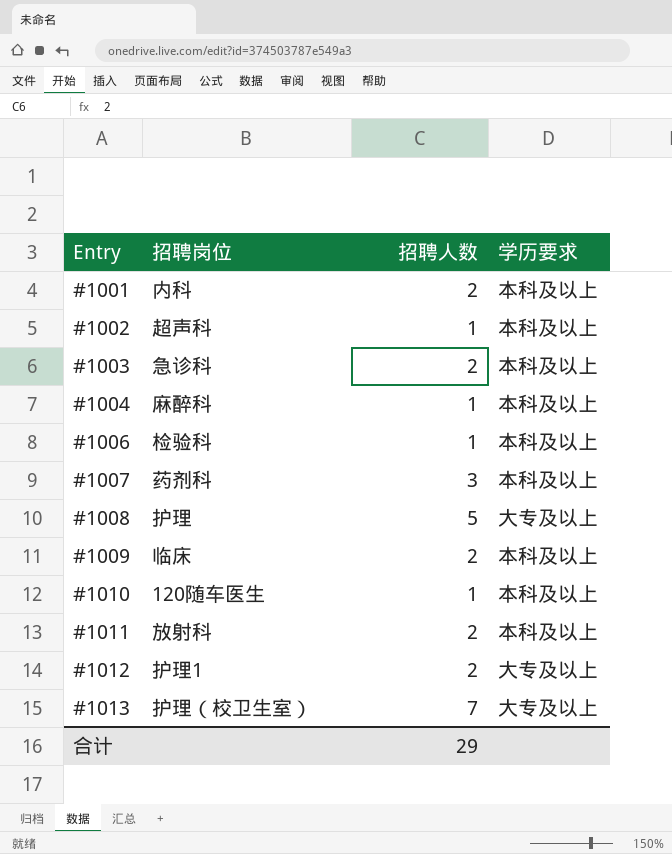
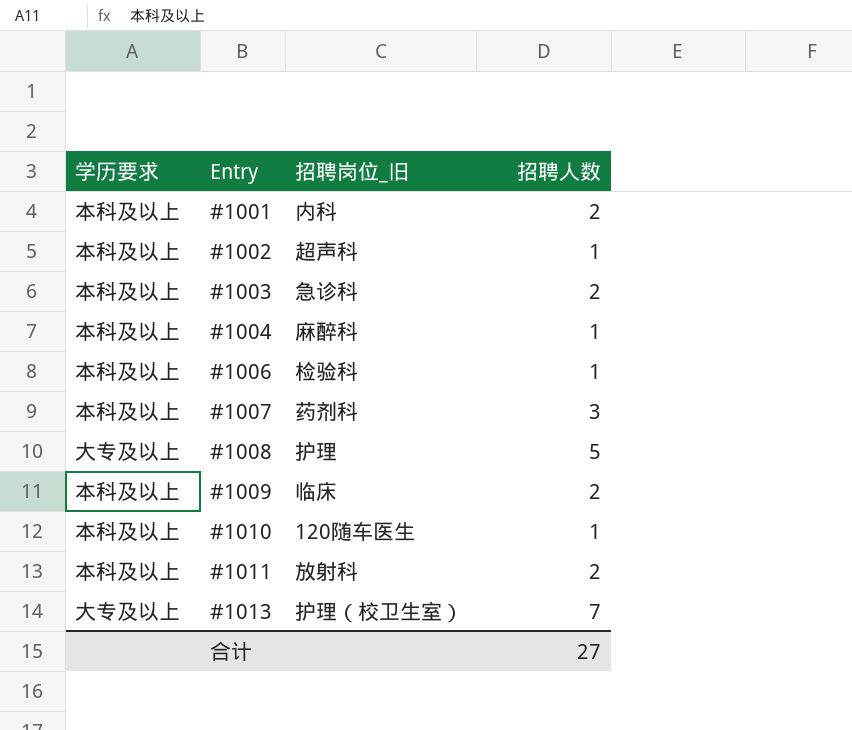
column 学历要求 | position: 4 -> 1
column name: 招聘岗位 -> 招聘岗位_旧
row #1012: 护理1 | 2 | 大专及以上 -> none
合计 | 招聘人数: 29 -> 27

